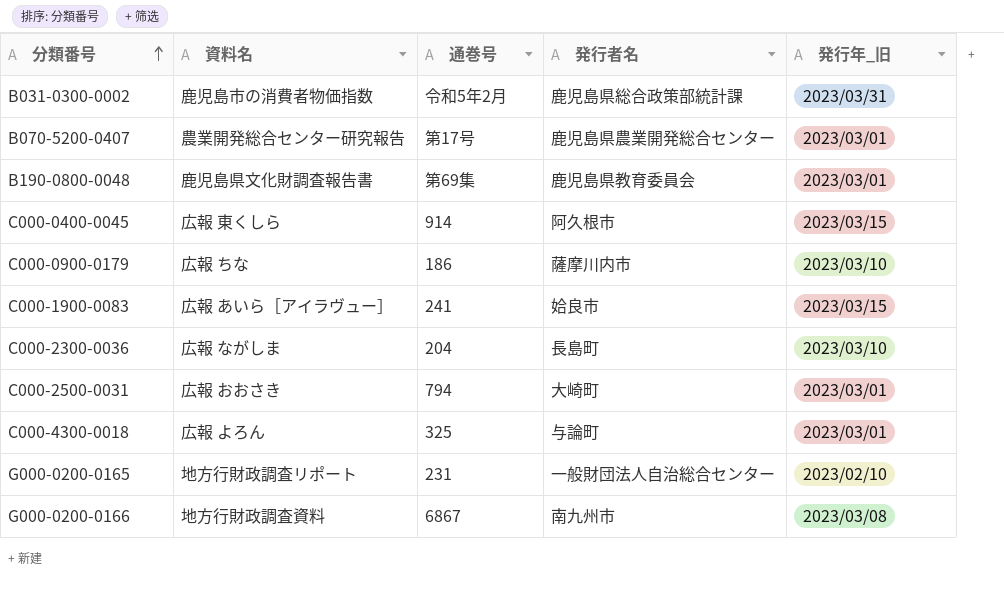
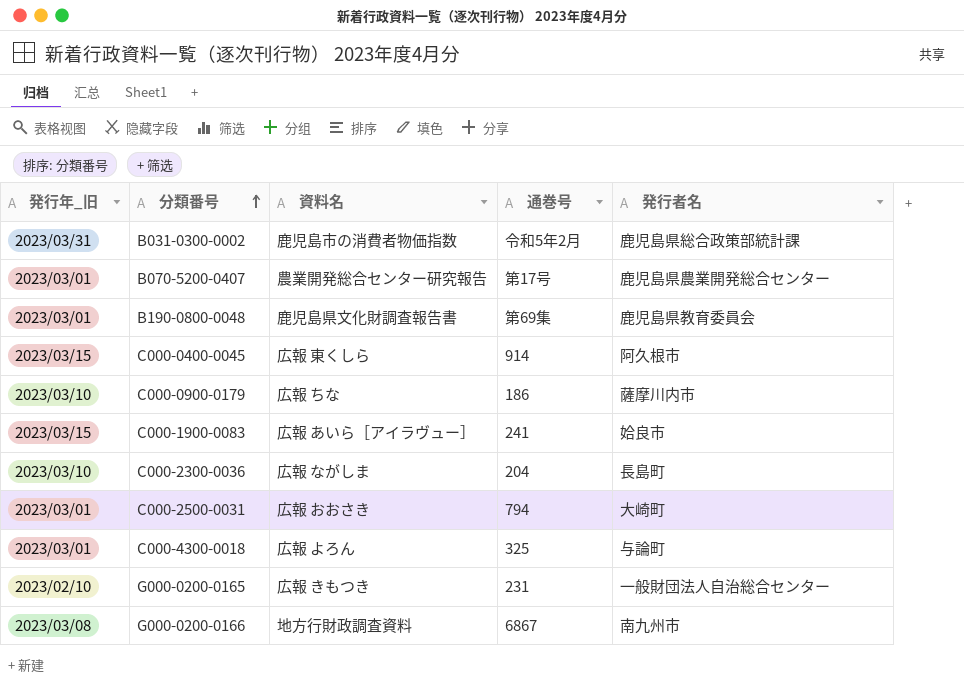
column 発行年_旧 | position: 5 -> 1
G000-0200-0165 | 資料名: 地方行財政調査リポート -> 広報 きもつき

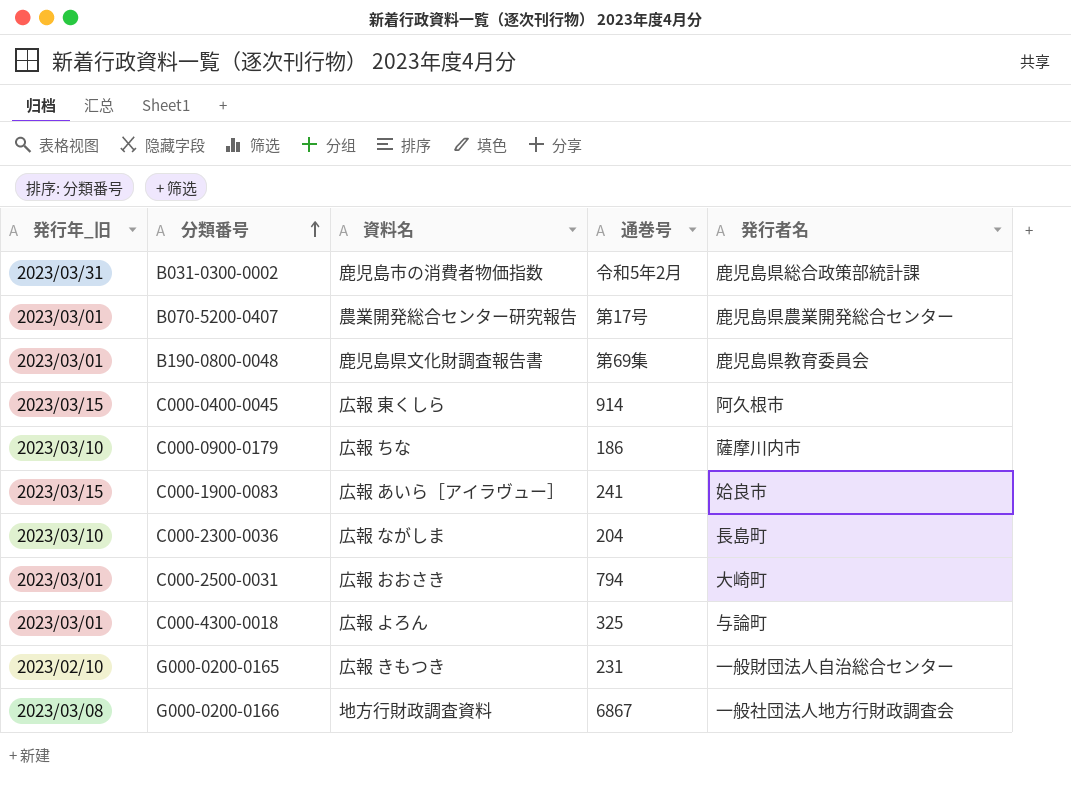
G000-0200-0166 | 発行者名: 南九州市 -> 一般社団法人地方行財政調査会

